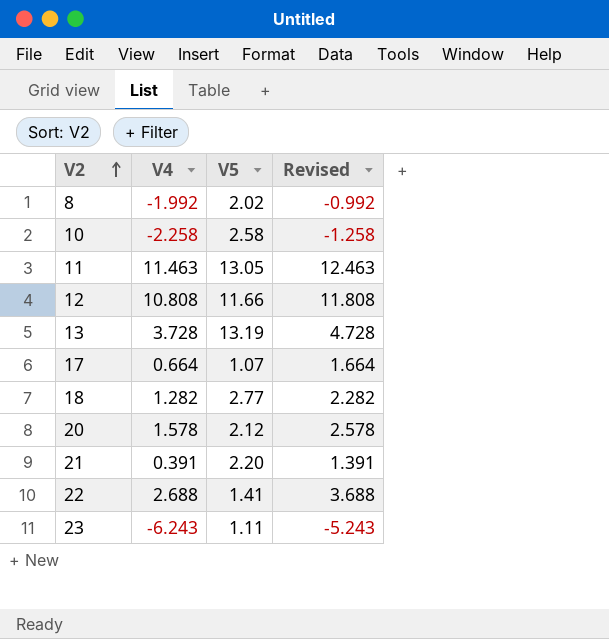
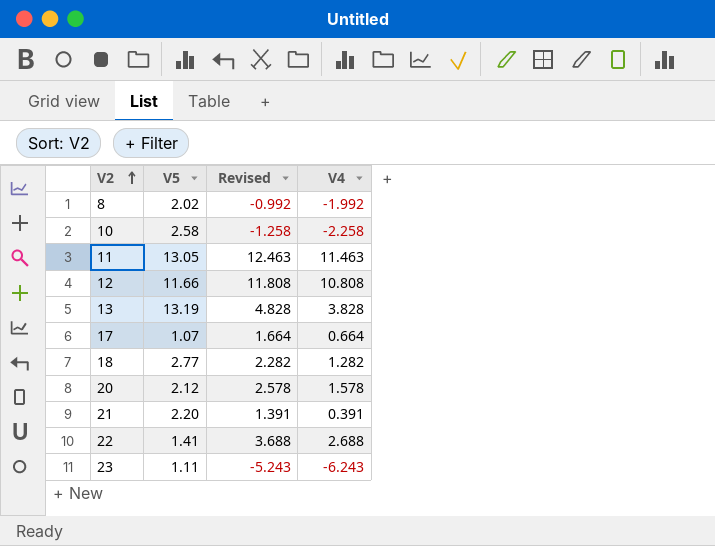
column V4 | position: 2 -> 4
13 | Revised: 4.728 -> 4.828
13 | V4: 3.728 -> 3.828

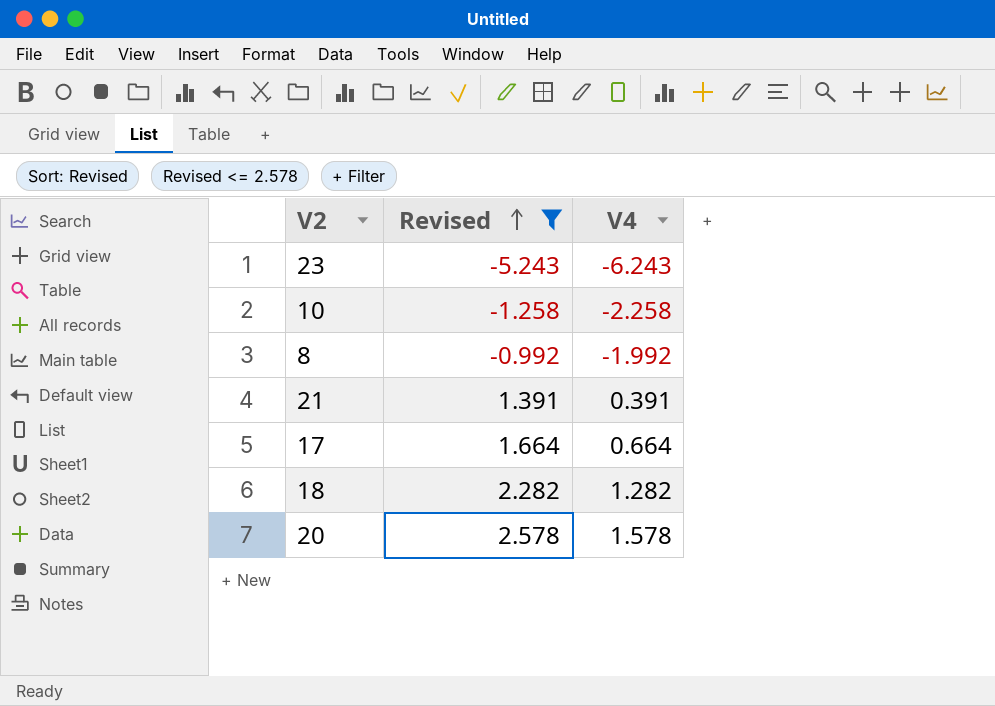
filter: none -> Revised <= 2.578
row order: V2 ascending -> Revised ascending
column V5 | position: 2 -> none

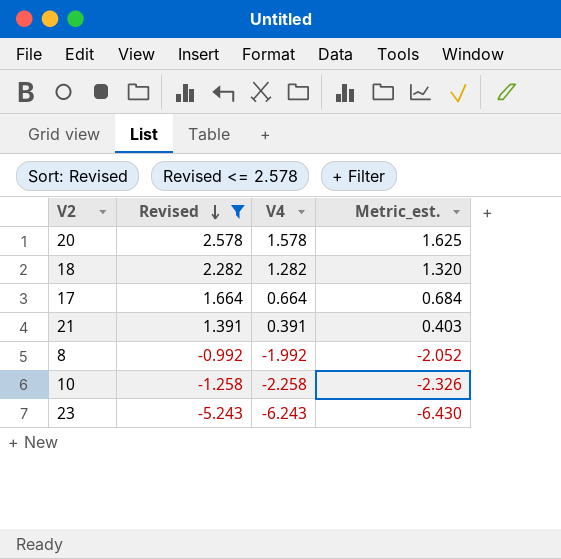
row order: Revised ascending -> Revised descending
column Metric_est. | formula: none -> [V4] * 1.03

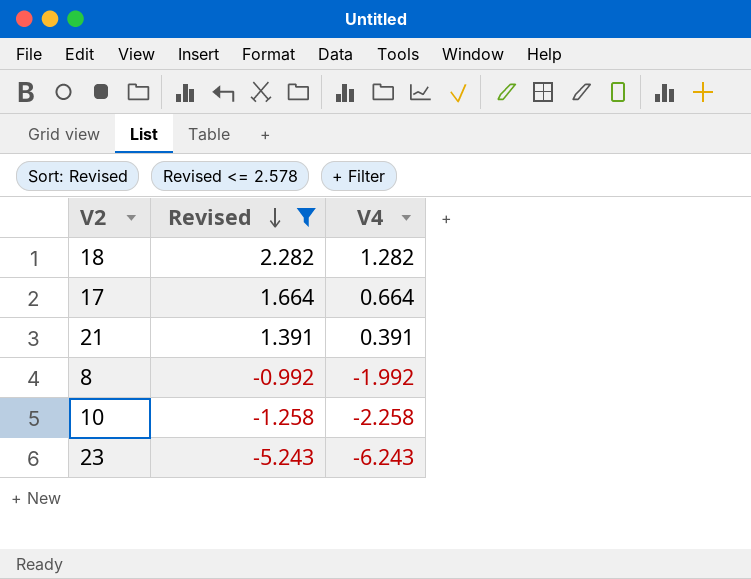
column Metric_est. | formula: [V4] * 1.03 -> none
row 20: 2.578 | 1.578 | 1.625 -> none

